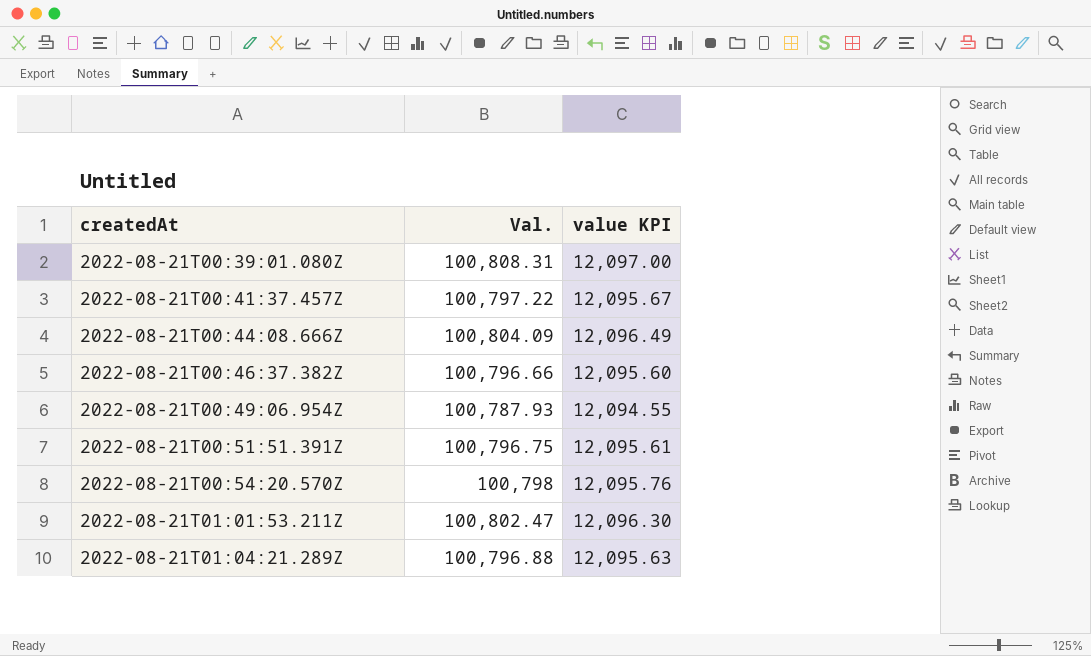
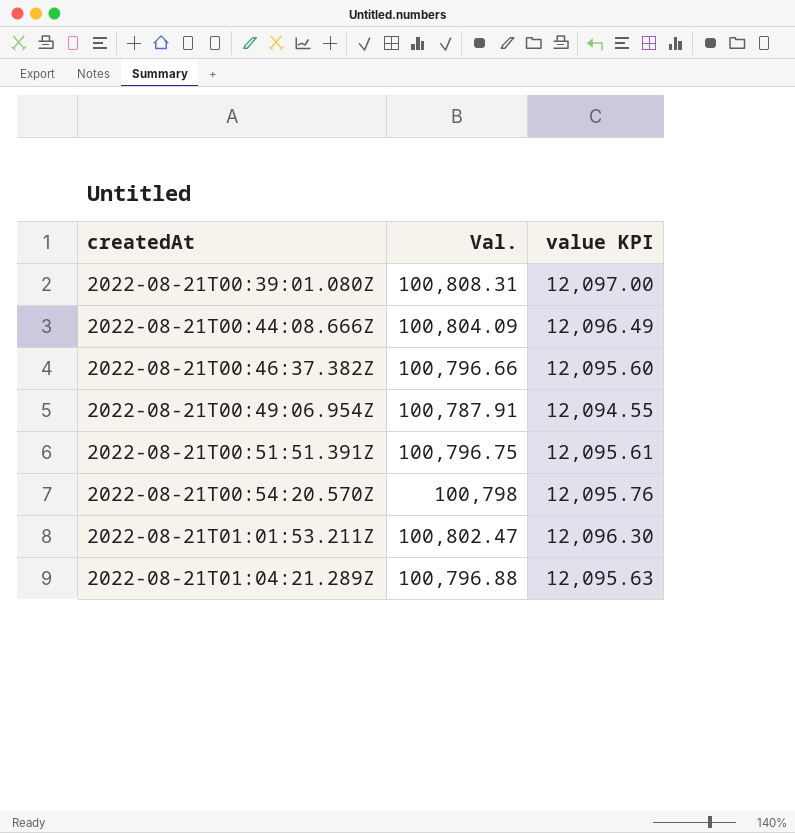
row 2022-08-21T00:41:37.457Z: 100,797.22 | 12,095.67 -> none
2022-08-21T00:49:06.954Z | Val.: 100,787.93 -> 100,787.91

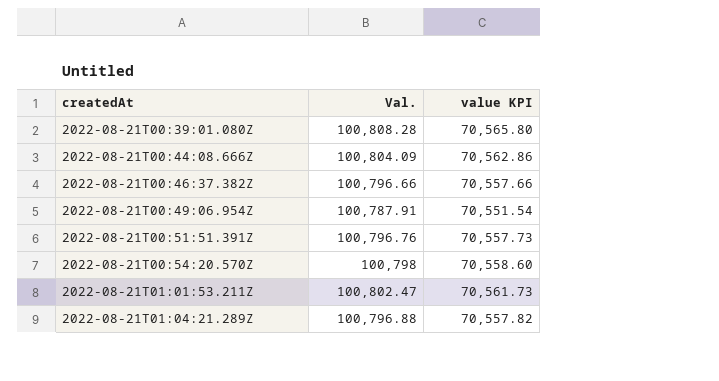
column value KPI | formula: [Val.] * 0.12 -> [Val.] * 0.7
2022-08-21T00:39:01.080Z | Val.: 100,808.31 -> 100,808.28
2022-08-21T00:51:51.391Z | Val.: 100,796.75 -> 100,796.76

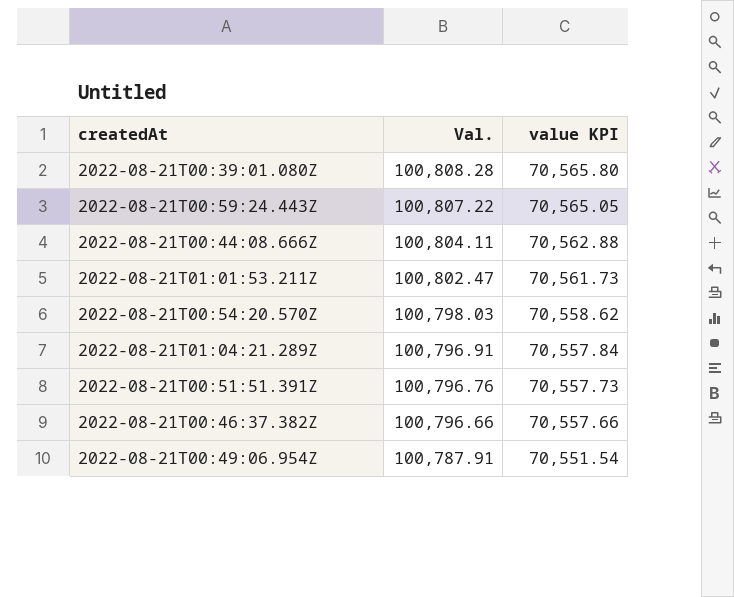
row order: createdAt ascending -> Val. descending
row 2022-08-21T00:59:24.443Z: none -> 100,807.22 | 70,565.05
2022-08-21T00:44:08.666Z | Val.: 100,804.09 -> 100,804.11
2022-08-21T00:44:08.666Z | value KPI: 70,562.86 -> 70,562.88
2022-08-21T00:54:20.570Z | Val.: 100,798 -> 100,798.03
2022-08-21T00:54:20.570Z | value KPI: 70,558.60 -> 70,558.62
2022-08-21T01:04:21.289Z | Val.: 100,796.88 -> 100,796.91
2022-08-21T01:04:21.289Z | value KPI: 70,557.82 -> 70,557.84

